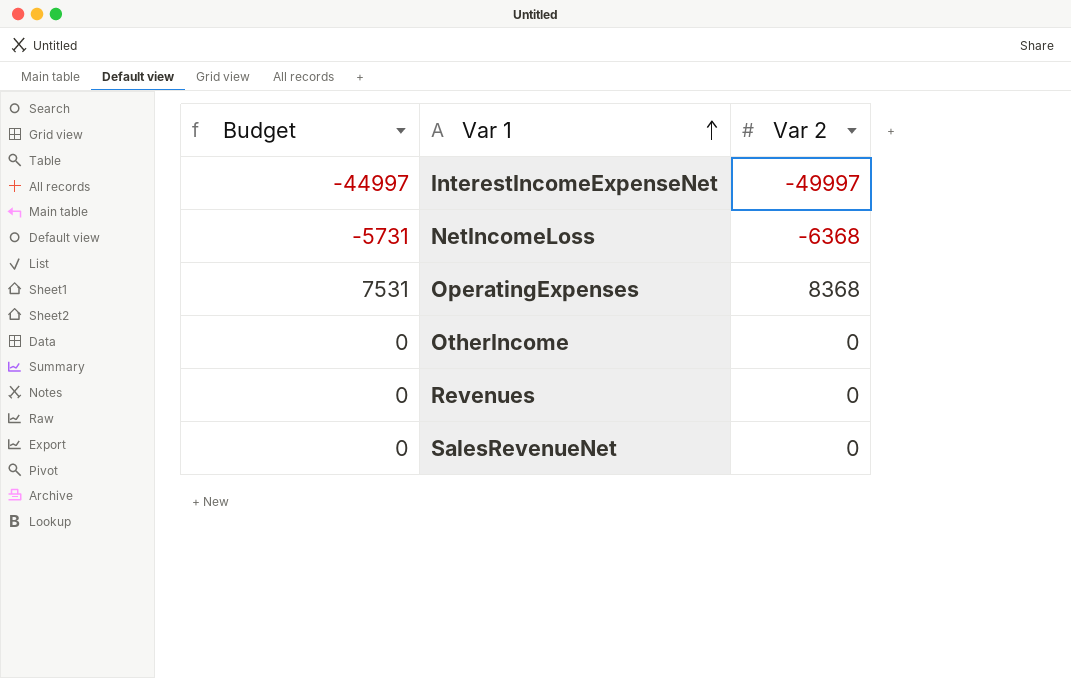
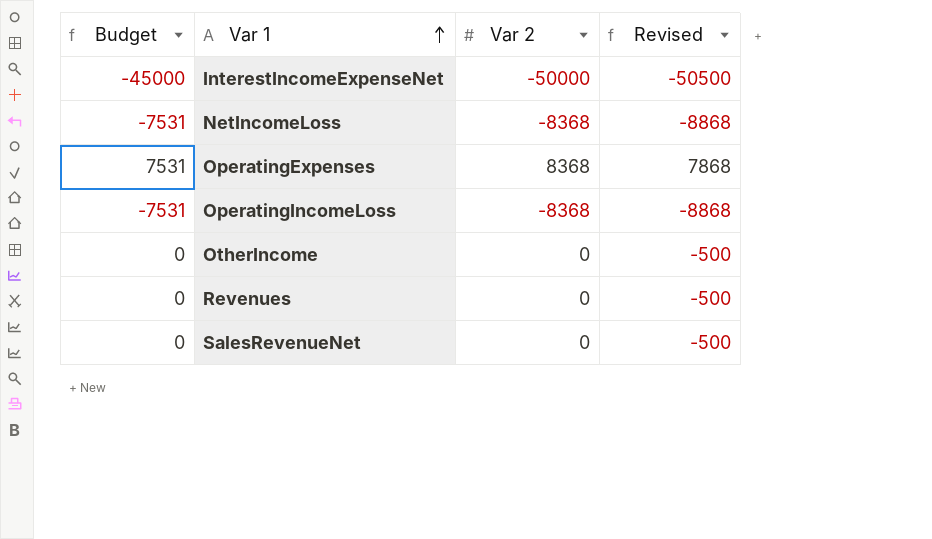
column Revised | formula: none -> [Var 2] - 500
InterestIncomeExpenseNet | Budget: -44997 -> -45000
InterestIncomeExpenseNet | Var 2: -49997 -> -50000
NetIncomeLoss | Budget: -5731 -> -7531
NetIncomeLoss | Var 2: -6368 -> -8368
row OperatingIncomeLoss: none -> -7531 | -8368 | -8868

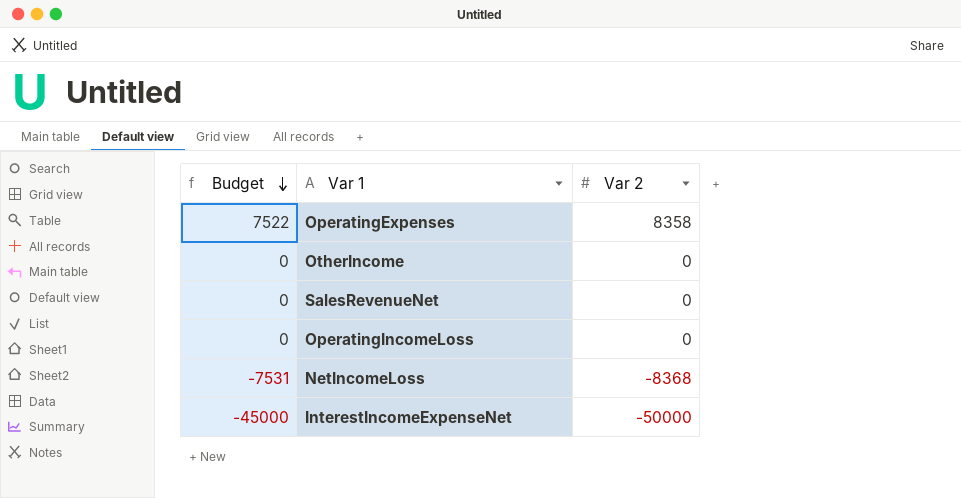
row order: Var 1 ascending -> Budget descending
column Revised | formula: [Var 2] - 500 -> none
row Revenues: 0 | 0 | -500 -> none
OperatingExpenses | Budget: 7531 -> 7522
OperatingExpenses | Var 2: 8368 -> 8358
OperatingIncomeLoss | Budget: -7531 -> 0
OperatingIncomeLoss | Var 2: -8368 -> 0

